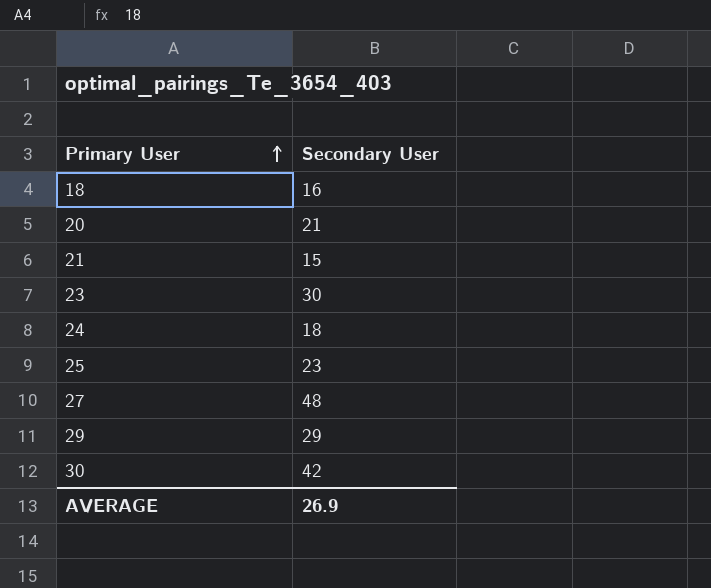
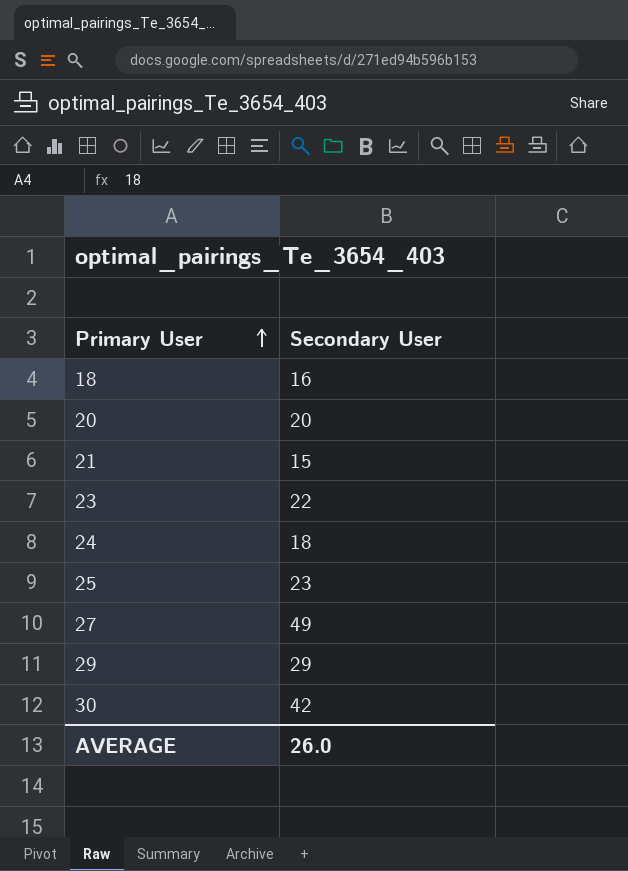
20 | Secondary User: 21 -> 20
23 | Secondary User: 30 -> 22
27 | Secondary User: 48 -> 49
AVERAGE | Secondary User: 26.9 -> 26.0

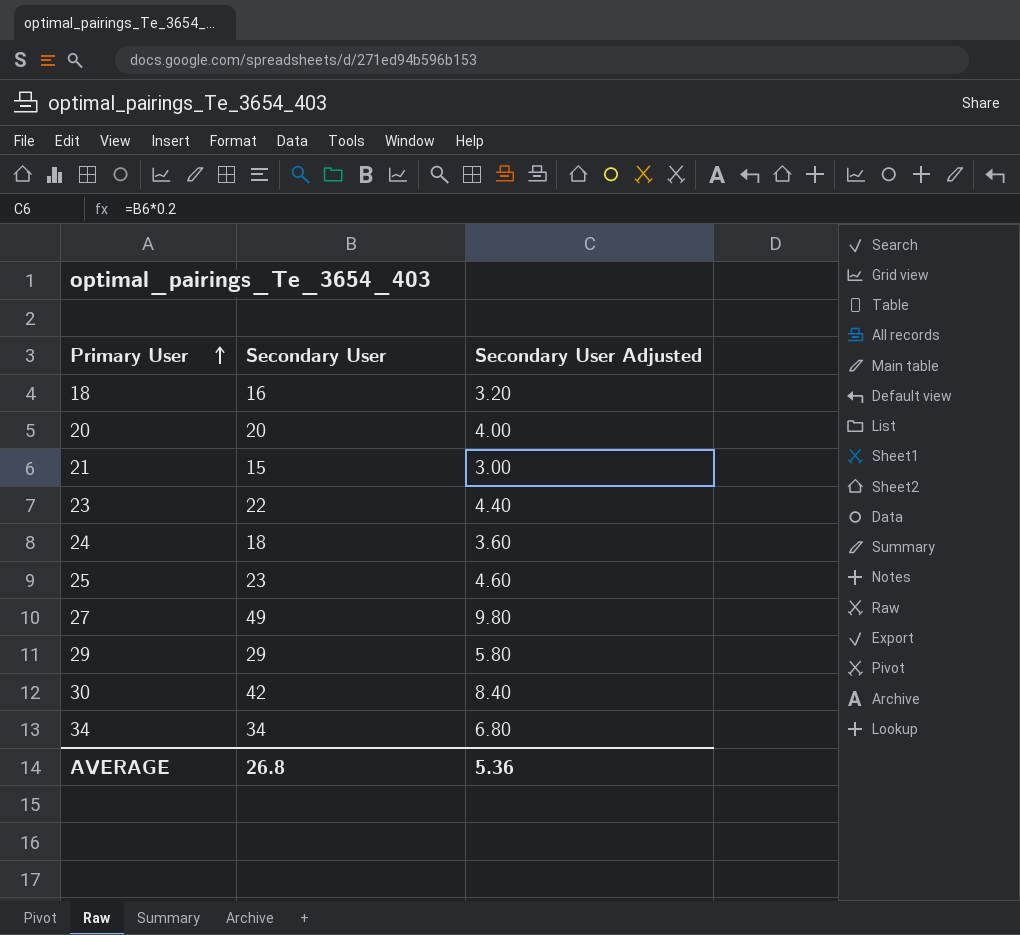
column Secondary User Adjusted | formula: none -> [Secondary User] * 0.2
row 34: none -> 34 | 6.80
AVERAGE | Secondary User: 26.0 -> 26.8

